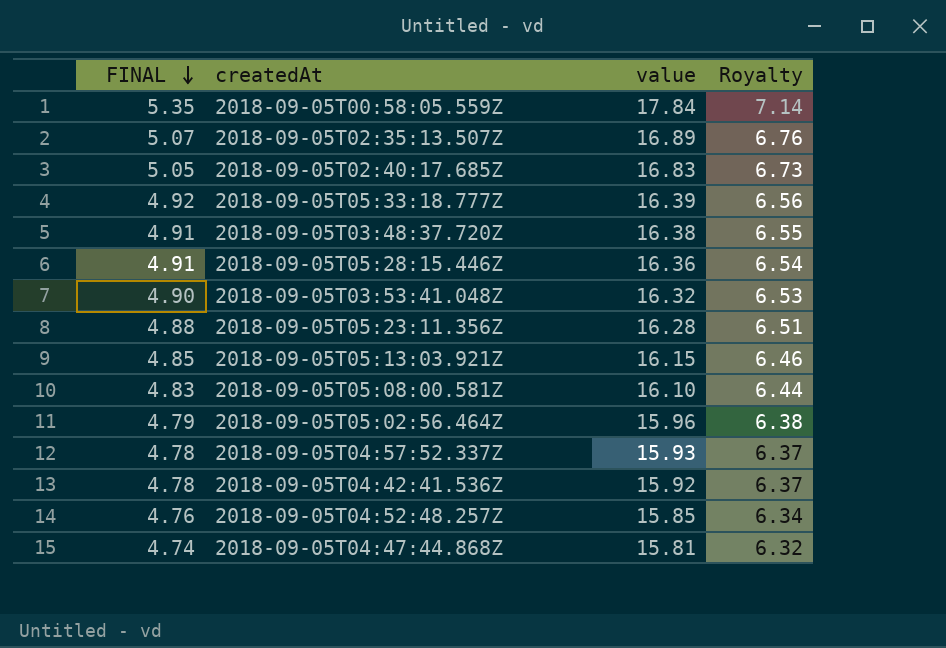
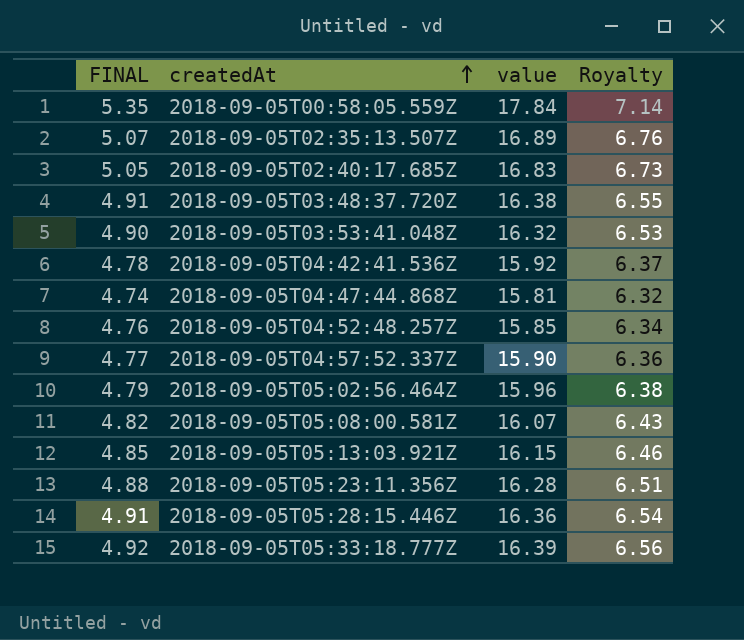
row order: FINAL descending -> createdAt ascending
2018-09-05T04:57:52.337Z | FINAL: 4.78 -> 4.77
2018-09-05T04:57:52.337Z | value: 15.93 -> 15.90
2018-09-05T04:57:52.337Z | Royalty: 6.37 -> 6.36
2018-09-05T05:08:00.581Z | FINAL: 4.83 -> 4.82
2018-09-05T05:08:00.581Z | value: 16.10 -> 16.07
2018-09-05T05:08:00.581Z | Royalty: 6.44 -> 6.43

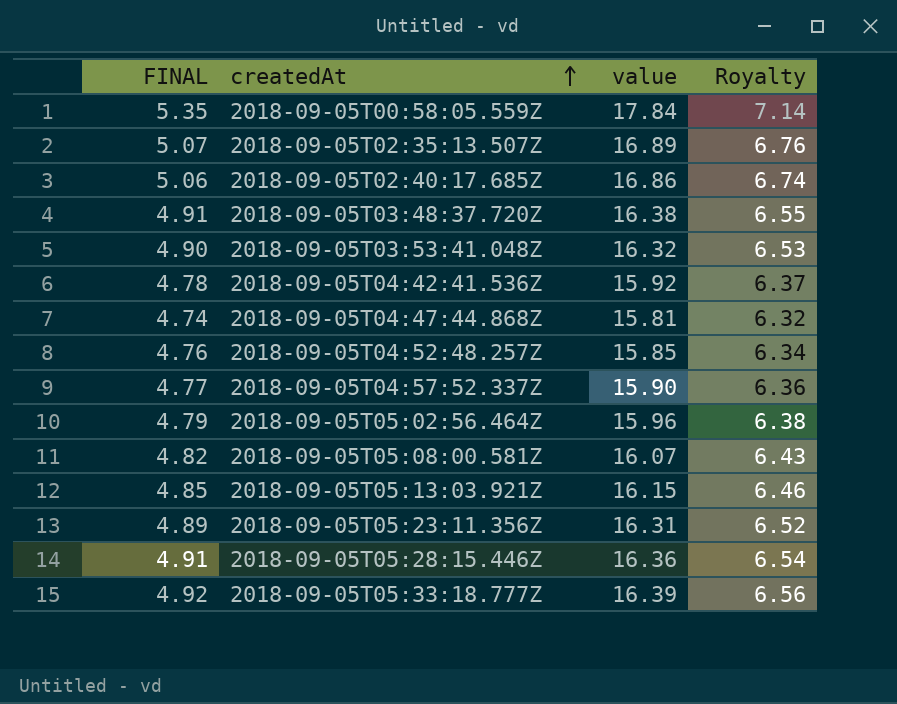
2018-09-05T02:40:17.685Z | FINAL: 5.05 -> 5.06
2018-09-05T02:40:17.685Z | value: 16.83 -> 16.86
2018-09-05T02:40:17.685Z | Royalty: 6.73 -> 6.74
2018-09-05T05:23:11.356Z | FINAL: 4.88 -> 4.89
2018-09-05T05:23:11.356Z | value: 16.28 -> 16.31
2018-09-05T05:23:11.356Z | Royalty: 6.51 -> 6.52

